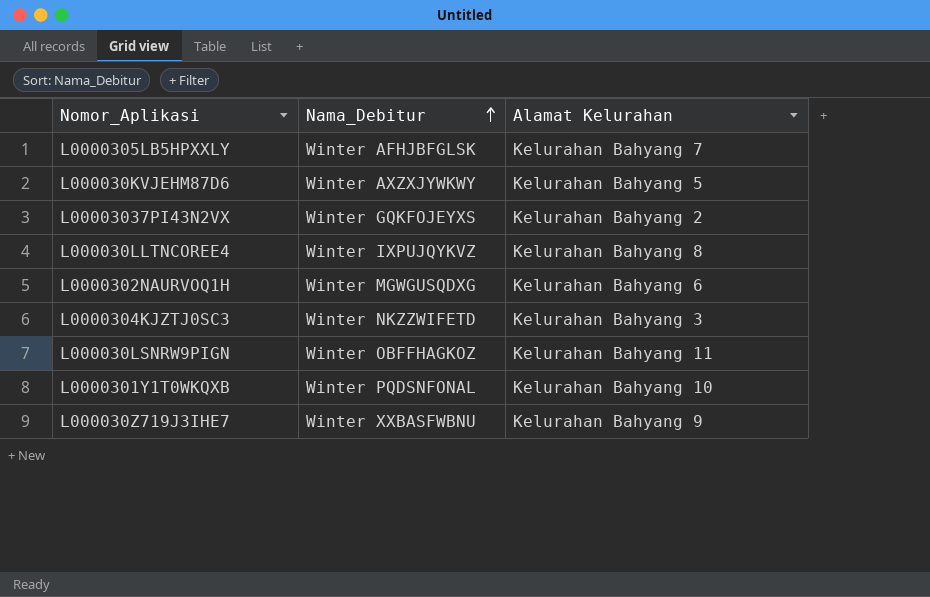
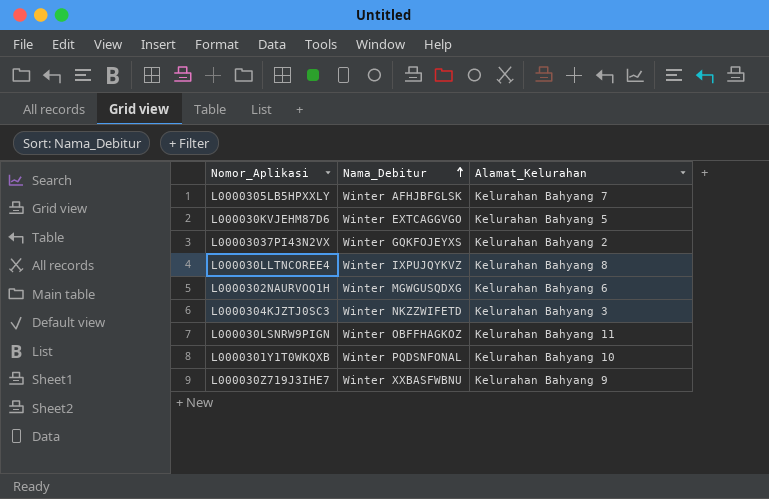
column name: Alamat Kelurahan -> Alamat_Kelurahan
L000030KVJEHM87D6 | Nama_Debitur: Winter AXZXJYWKWY -> Winter EXTCAGGVGO

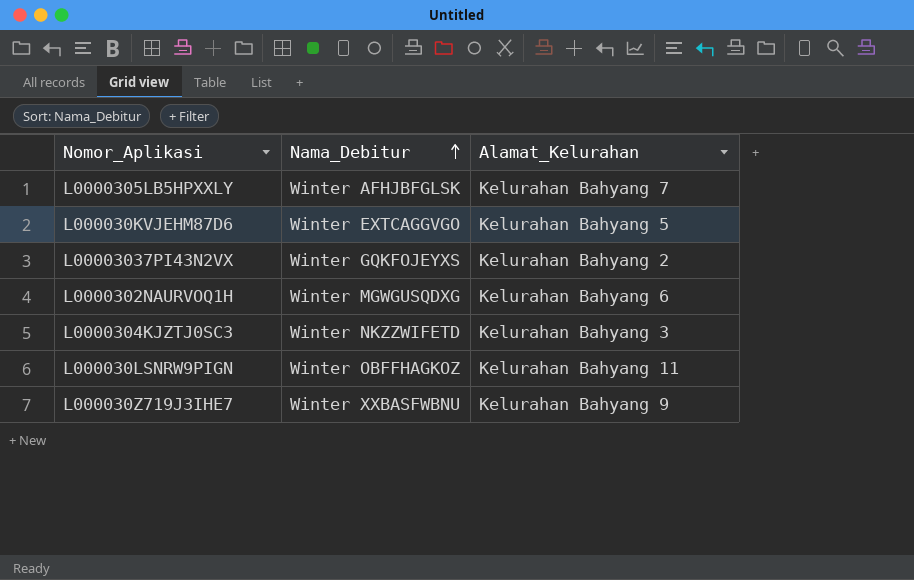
row L000030LLTNCOREE4: Winter IXPUJQYKVZ | Kelurahan Bahyang 8 -> none
row L0000301Y1T0WKQXB: Winter PQDSNFONAL | Kelurahan Bahyang 10 -> none

